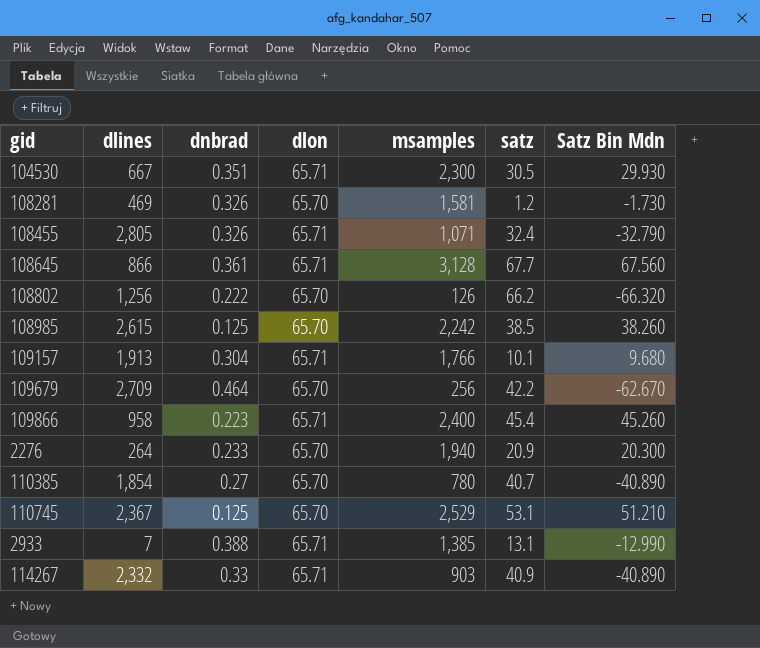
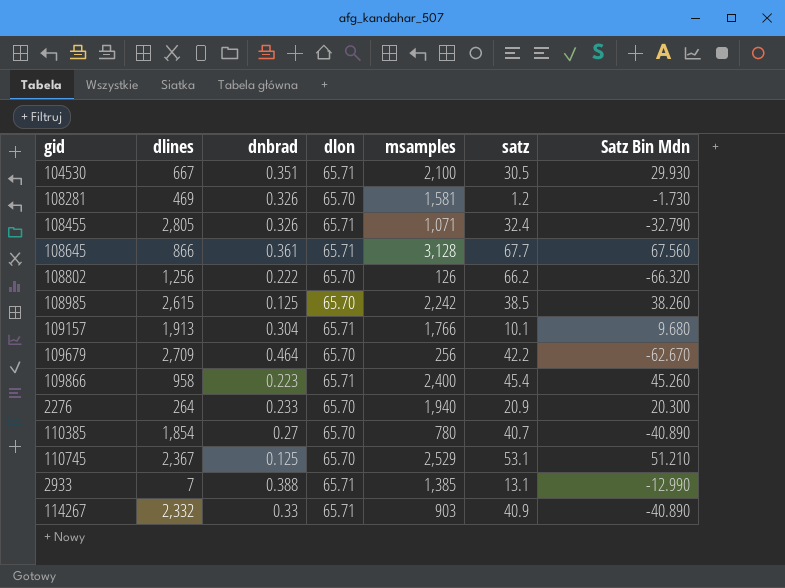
104530 | msamples: 2,300 -> 2,100

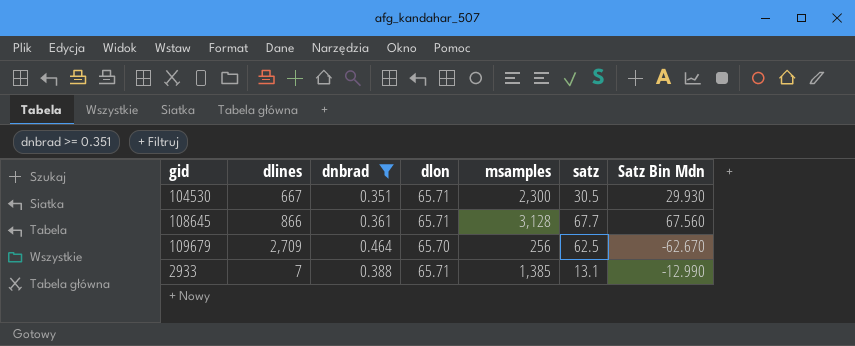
filter: none -> dnbrad >= 0.351
104530 | msamples: 2,100 -> 2,300
109679 | satz: 42.2 -> 62.5

